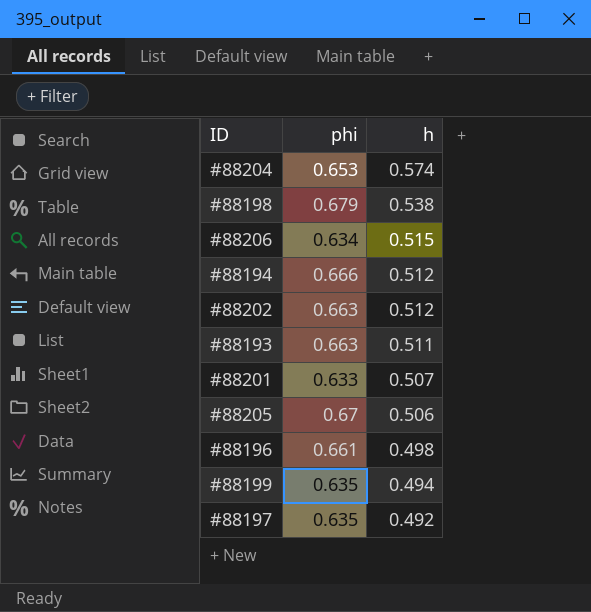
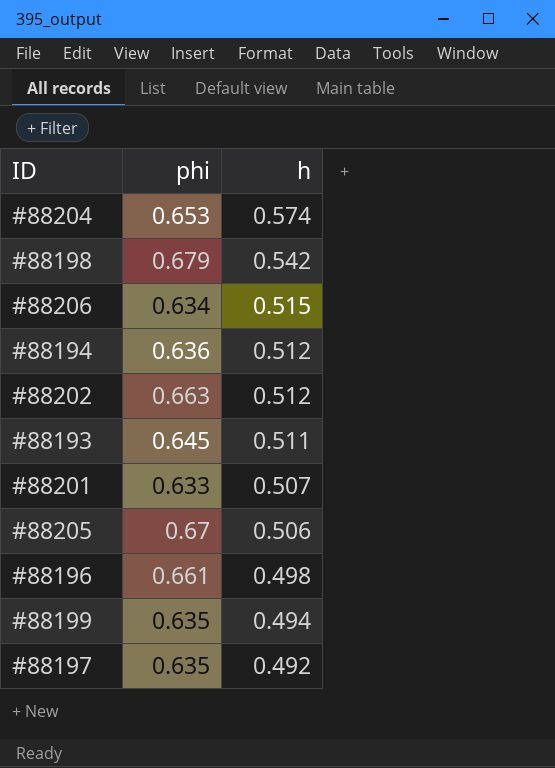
#88198 | h: 0.538 -> 0.542
#88194 | phi: 0.666 -> 0.636
#88193 | phi: 0.663 -> 0.645

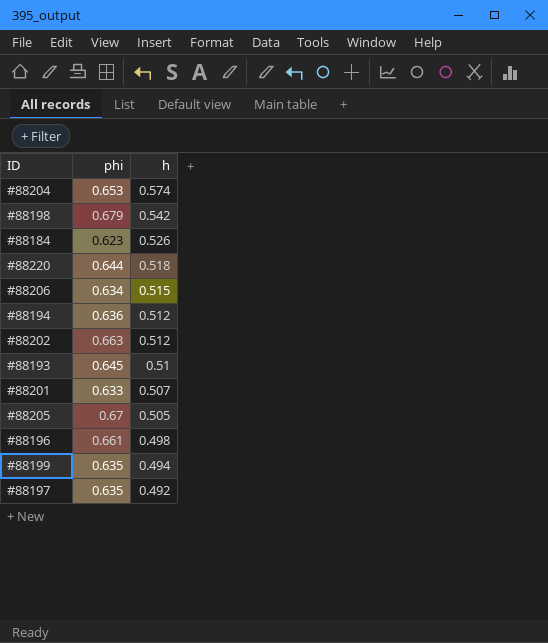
row #88184: none -> 0.623 | 0.526
row #88220: none -> 0.644 | 0.518
#88193 | h: 0.511 -> 0.51
#88205 | h: 0.506 -> 0.505

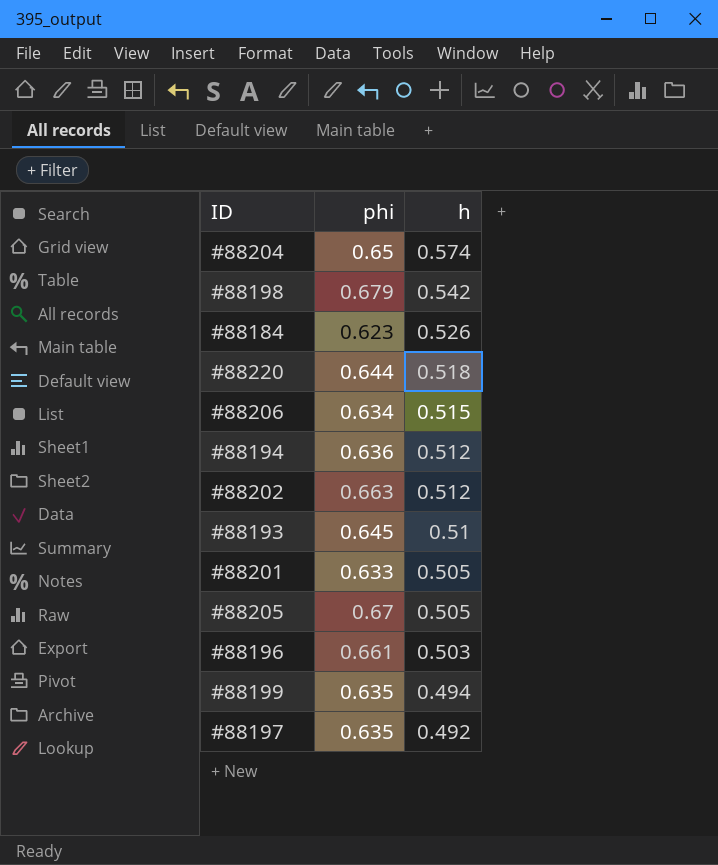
#88204 | phi: 0.653 -> 0.65
#88201 | h: 0.507 -> 0.505
#88196 | h: 0.498 -> 0.503

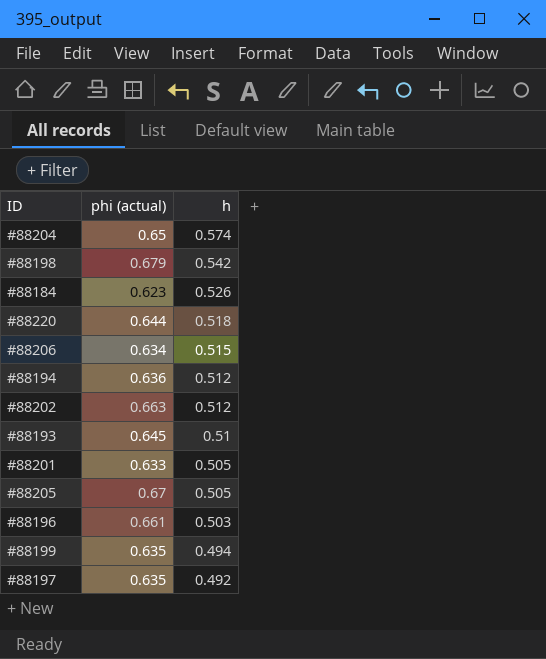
column name: phi -> phi (actual)

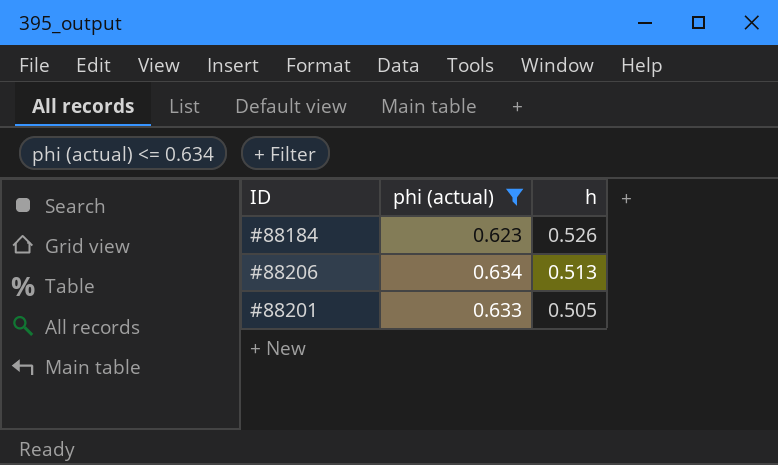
filter: none -> phi (actual) <= 0.634
#88206 | h: 0.515 -> 0.513

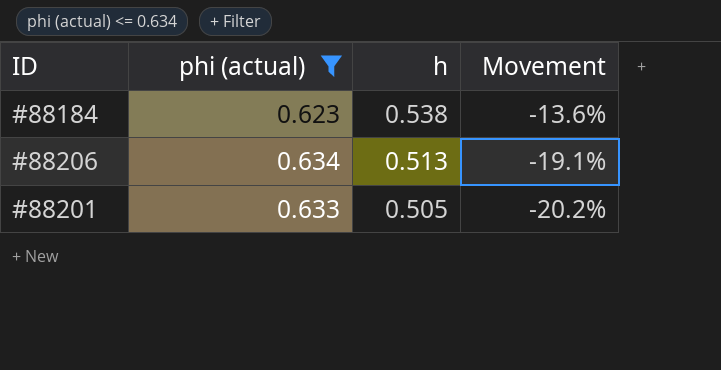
column Movement | formula: none -> ([h] - [phi (actual)]) / [phi (actual)]
#88184 | h: 0.526 -> 0.538

